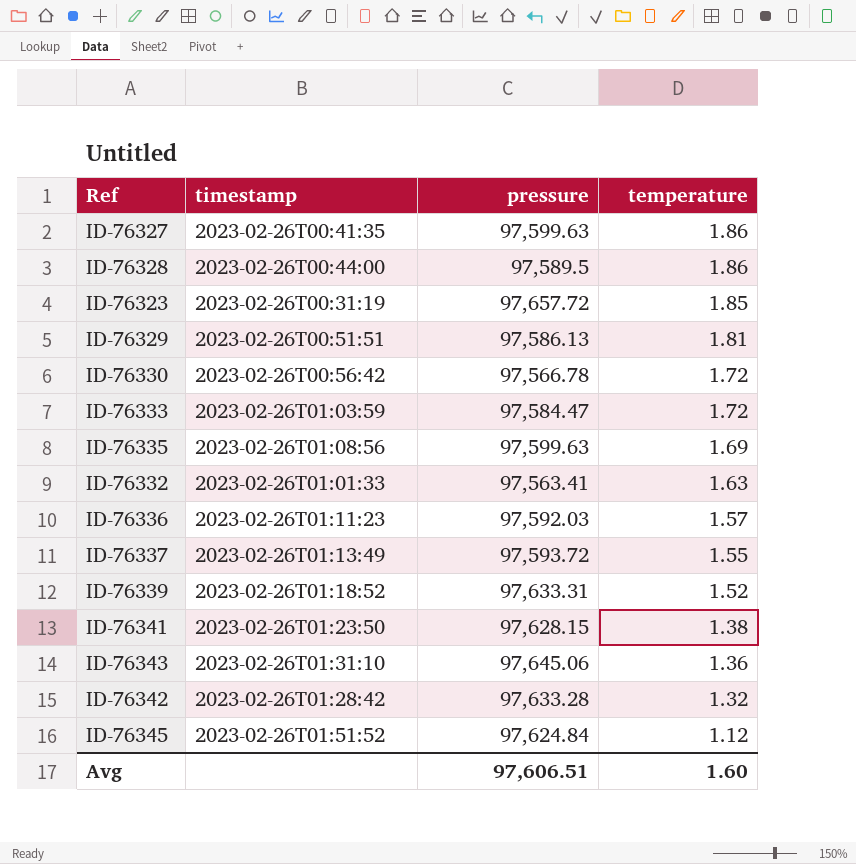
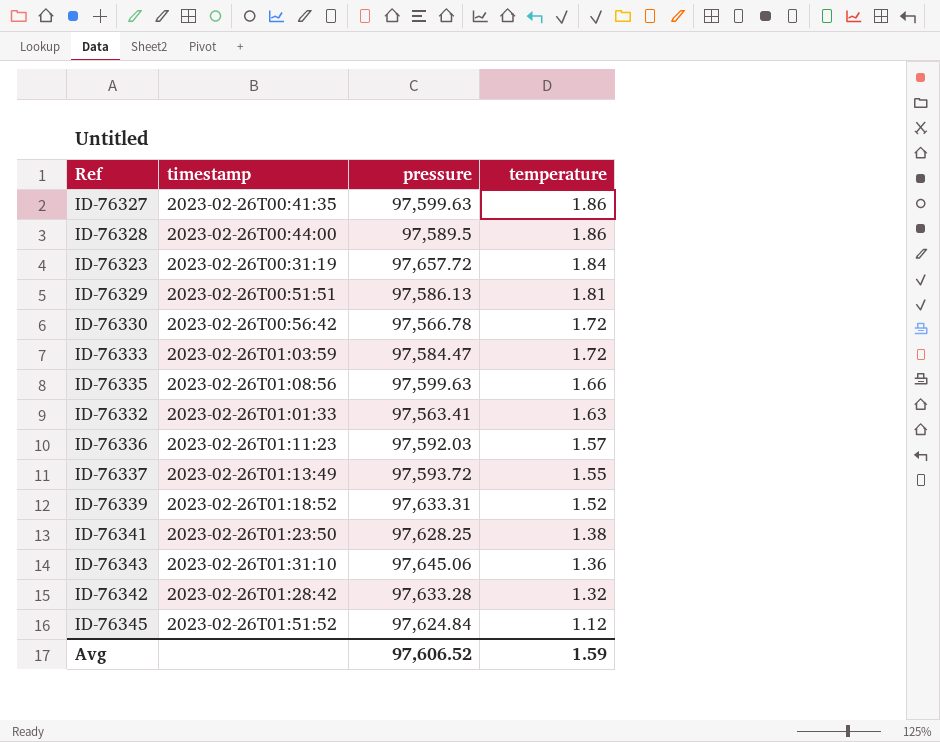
ID-76323 | temperature: 1.85 -> 1.84
ID-76335 | temperature: 1.69 -> 1.66
ID-76341 | pressure: 97,628.15 -> 97,628.25
Avg | pressure: 97,606.51 -> 97,606.52
Avg | temperature: 1.60 -> 1.59

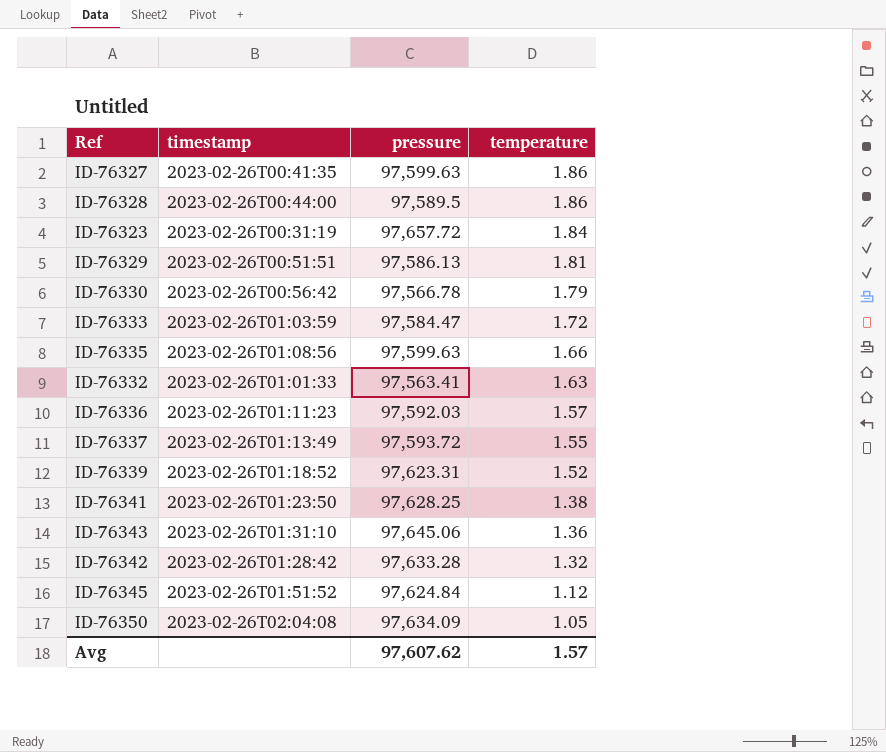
ID-76330 | temperature: 1.72 -> 1.79
ID-76339 | pressure: 97,633.31 -> 97,623.31
row ID-76350: none -> 2023-02-26T02:04:08 | 97,634.09 | 1.05
Avg | pressure: 97,606.52 -> 97,607.62
Avg | temperature: 1.59 -> 1.57

